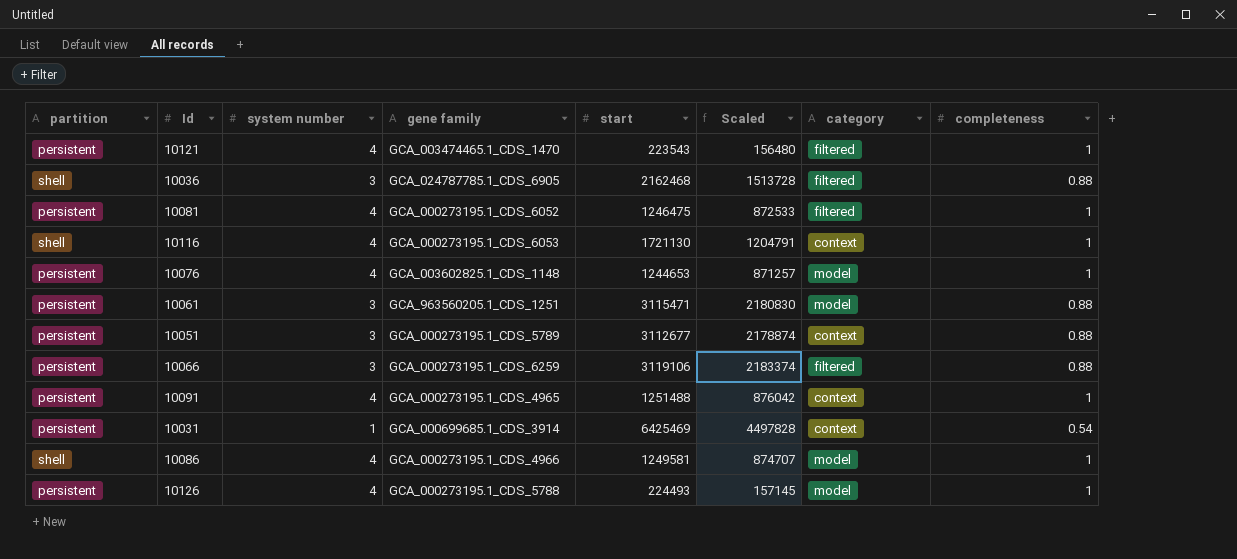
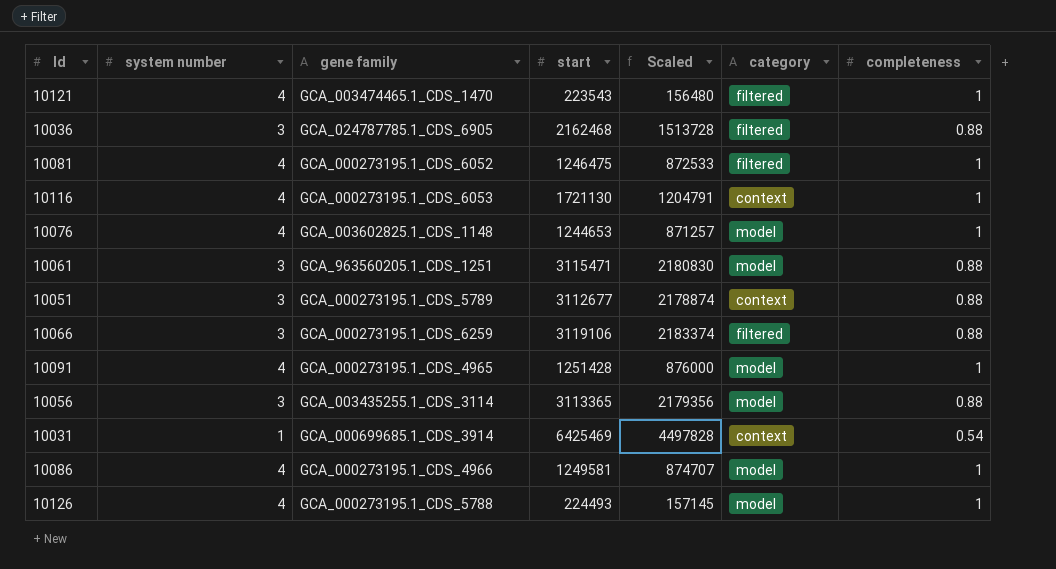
column partition | position: 1 -> none
10091 | start: 1251488 -> 1251428
10091 | Scaled: 876042 -> 876000
10091 | category: context -> model
row 10056: none -> 3 | GCA_003435255.1_CDS_3114 | 3113365 | 2179356 | model | 0.88

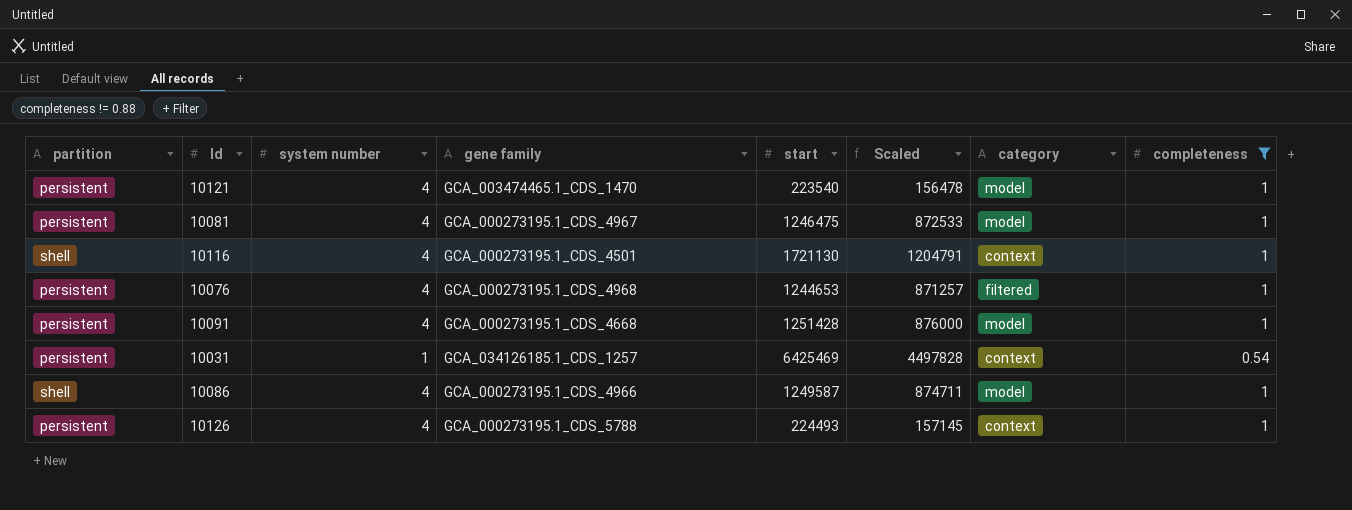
filter: none -> completeness != 0.88
column partition | position: none -> 1
10121 | start: 223543 -> 223540
10121 | Scaled: 156480 -> 156478
10121 | category: filtered -> model
10081 | gene family: GCA_000273195.1_CDS_6052 -> GCA_000273195.1_CDS_4967
10081 | category: filtered -> model
10116 | gene family: GCA_000273195.1_CDS_6053 -> GCA_000273195.1_CDS_4501
10076 | gene family: GCA_003602825.1_CDS_1148 -> GCA_000273195.1_CDS_4968
10076 | category: model -> filtered
10091 | gene family: GCA_000273195.1_CDS_4965 -> GCA_000273195.1_CDS_4668
10031 | gene family: GCA_000699685.1_CDS_3914 -> GCA_034126185.1_CDS_1257
10086 | start: 1249581 -> 1249587
10086 | Scaled: 874707 -> 874711
10126 | category: model -> context

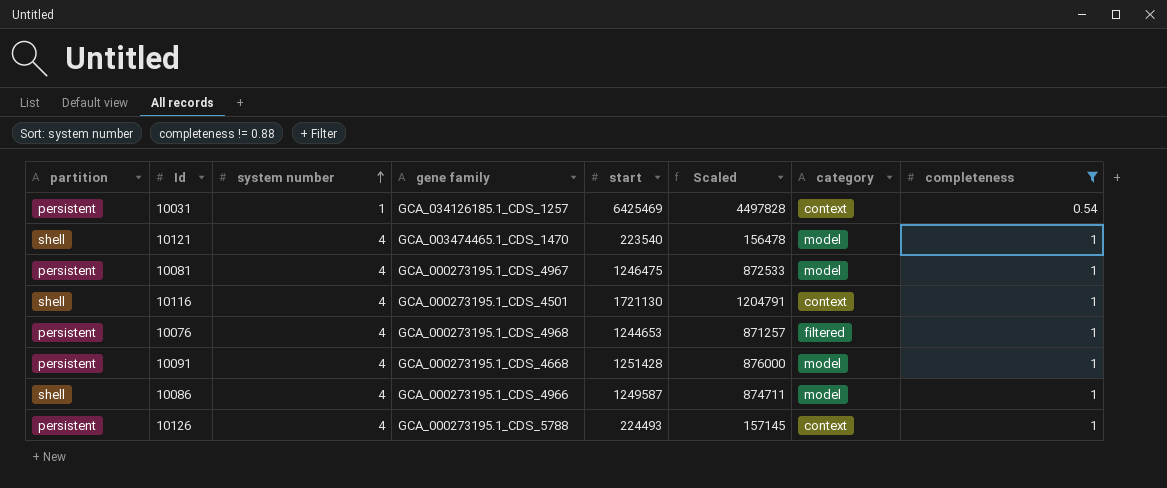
row order: none -> system number ascending
10121 | partition: persistent -> shell

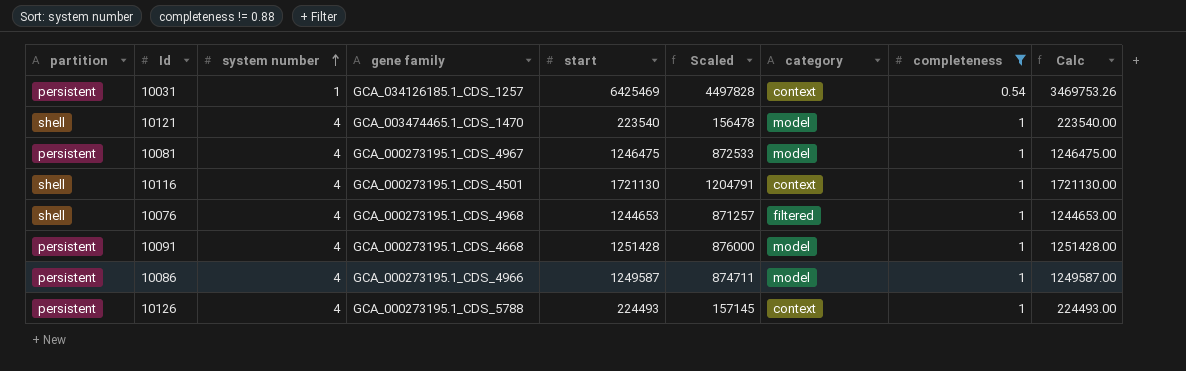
column Calc | formula: none -> [start] * [completeness]
10076 | partition: persistent -> shell
10086 | partition: shell -> persistent

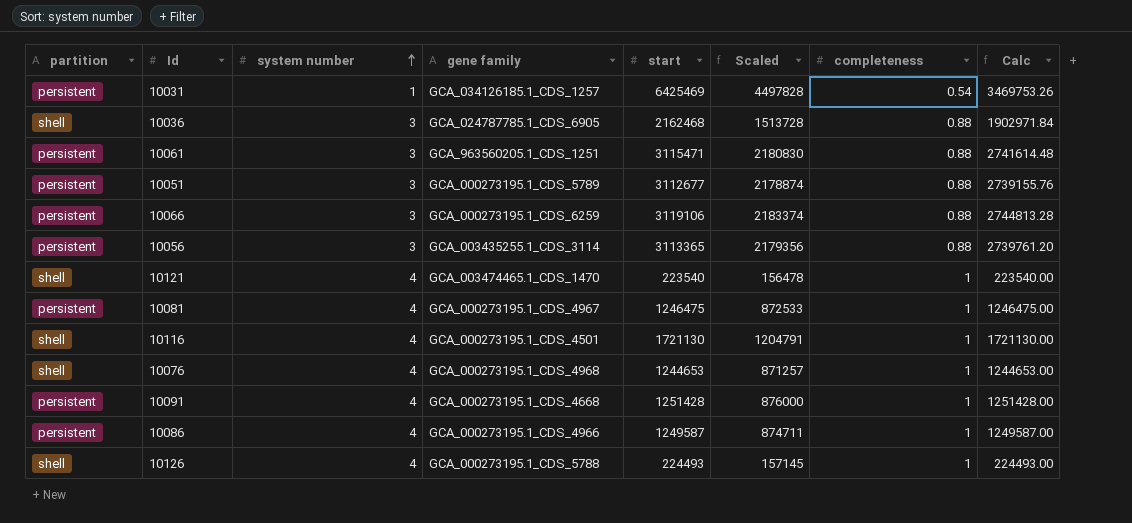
filter: completeness != 0.88 -> none
column category | position: 7 -> none
10126 | partition: persistent -> shell

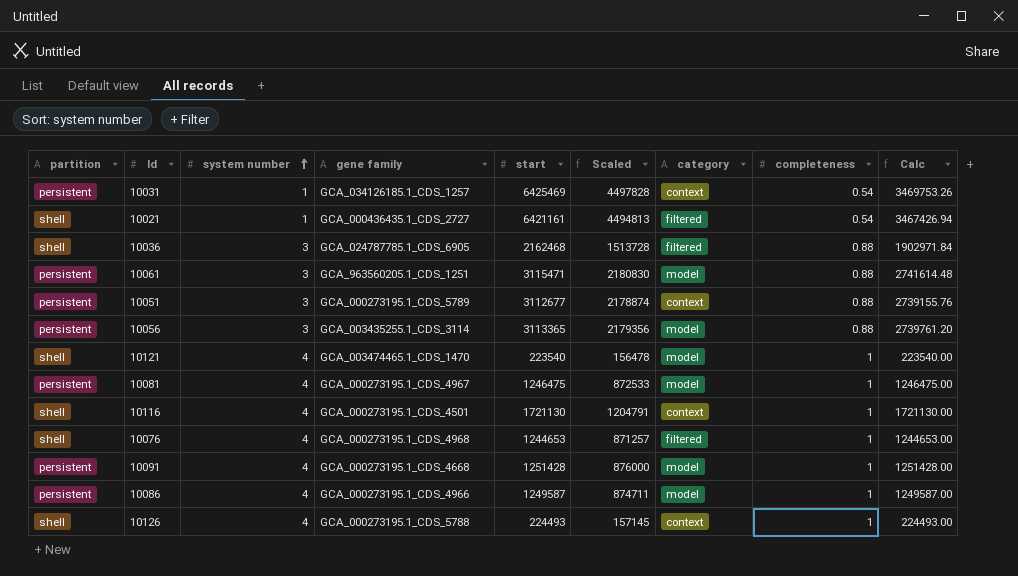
column category | position: none -> 7
row 10066: persistent | 3 | GCA_000273195.1_CDS_6259 | 3119106 | 2183374 | 0.88 | 2744813.28 -> none
row 10021: none -> shell | 1 | GCA_000436435.1_CDS_2727 | 6421161 | 4494813 | filtered | 0.54 | 3467426.94

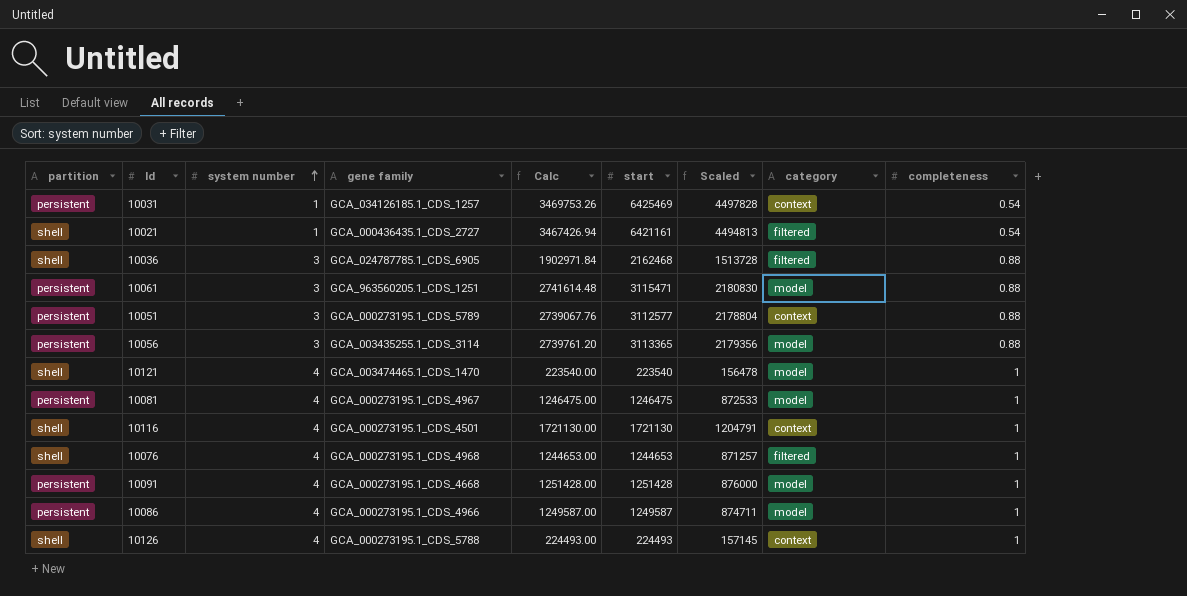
column Calc | position: 9 -> 5
10051 | Calc: 2739155.76 -> 2739067.76
10051 | start: 3112677 -> 3112577
10051 | Scaled: 2178874 -> 2178804

